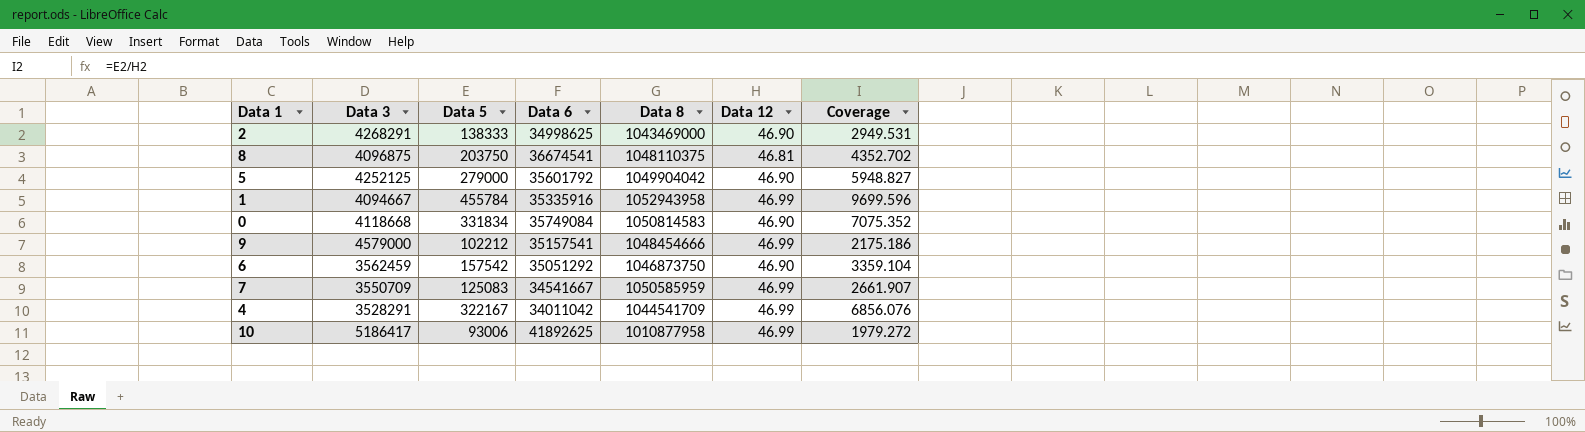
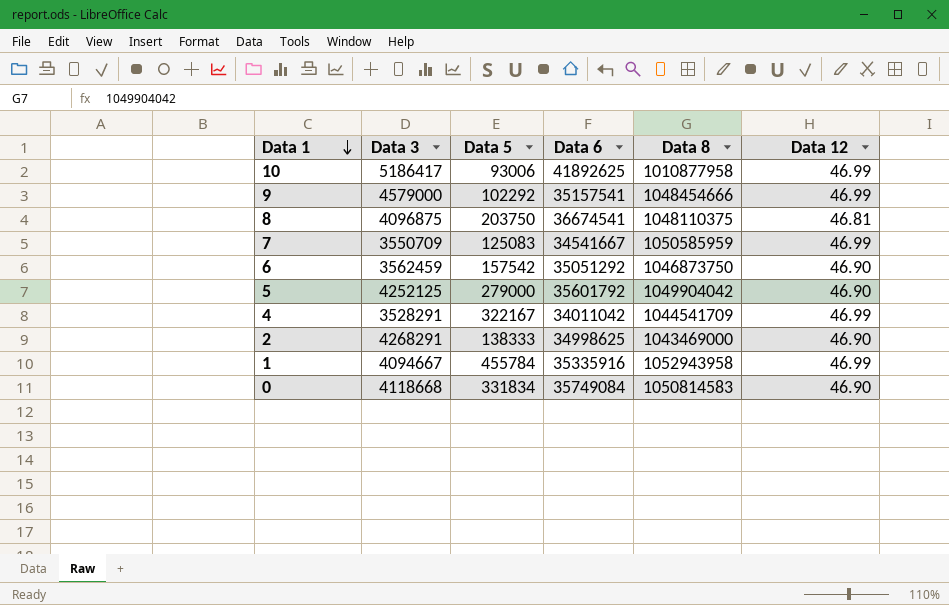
row order: none -> Data 1 descending
column Coverage | formula: [Data 5] / [Data 12] -> none
9 | Data 5: 102212 -> 102292

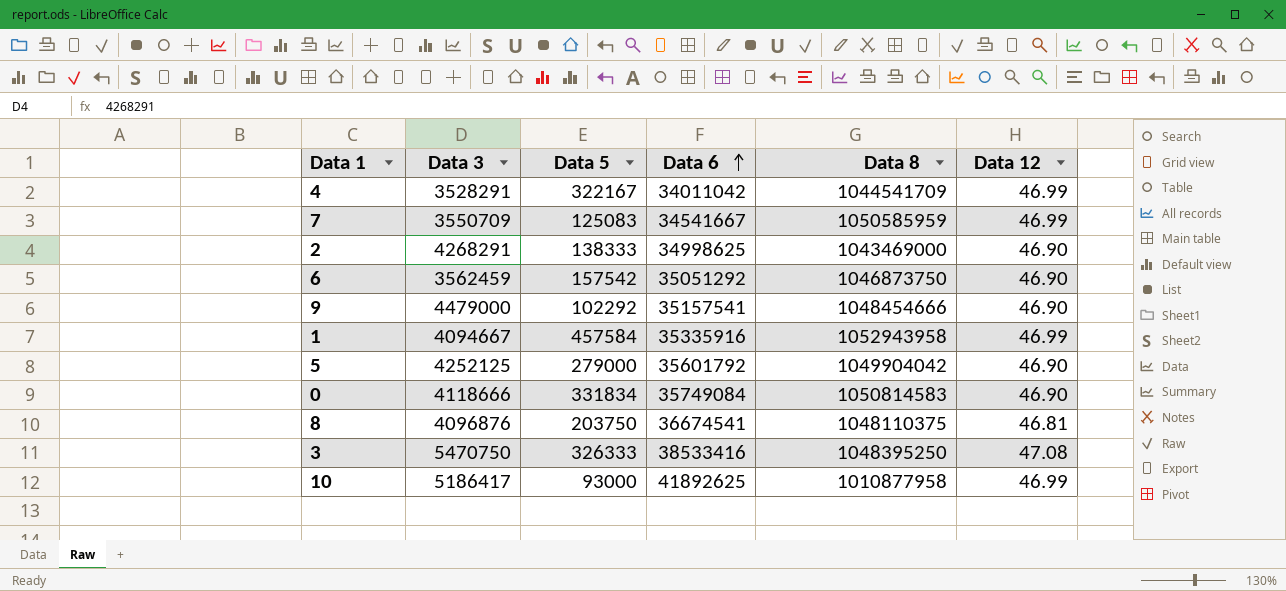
row order: Data 1 descending -> Data 6 ascending
9 | Data 3: 4579000 -> 4479000
9 | Data 12: 46.99 -> 46.90
1 | Data 5: 455784 -> 457584
0 | Data 3: 4118668 -> 4118666
8 | Data 3: 4096875 -> 4096876
row 3: none -> 5470750 | 326333 | 38533416 | 1048395250 | 47.08
10 | Data 5: 93006 -> 93000

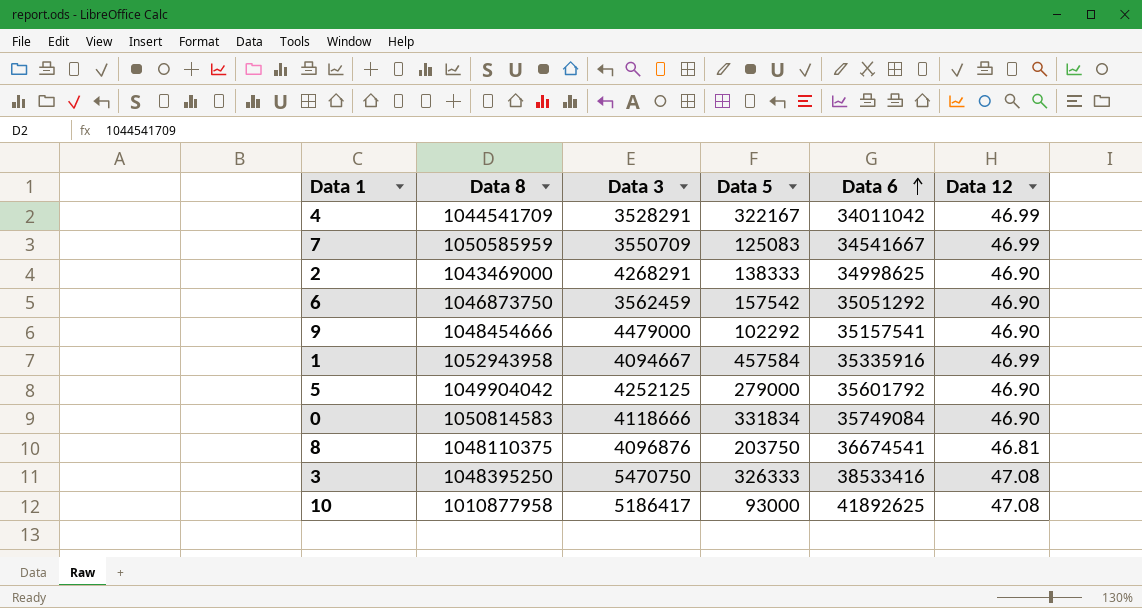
column Data 8 | position: 5 -> 2
10 | Data 12: 46.99 -> 47.08

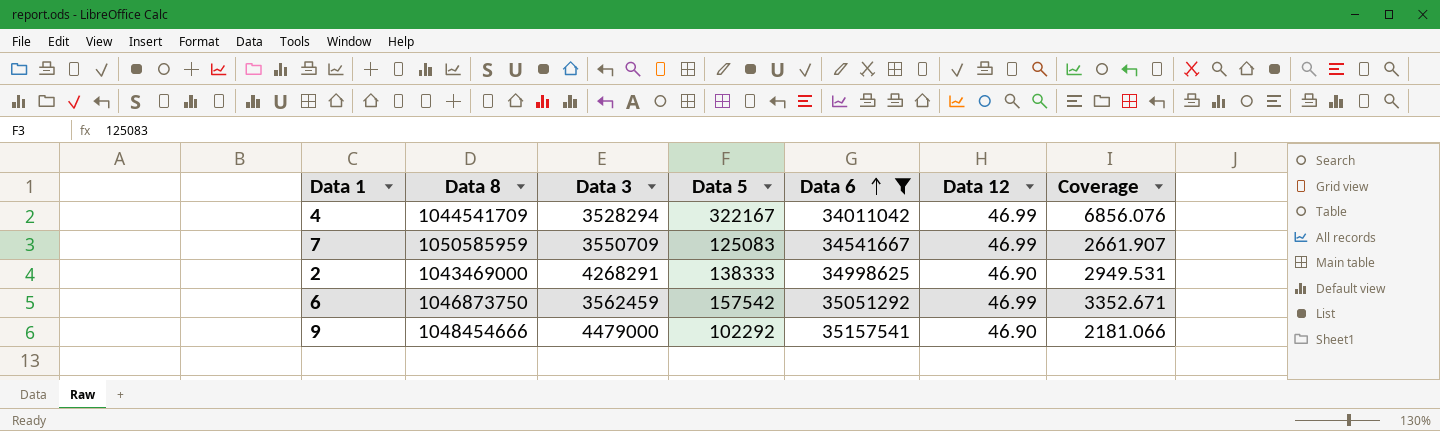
filter: none -> Data 6 <= 35157541
column Coverage | formula: none -> [Data 5] / [Data 12]
4 | Data 3: 3528291 -> 3528294
6 | Data 12: 46.90 -> 46.99

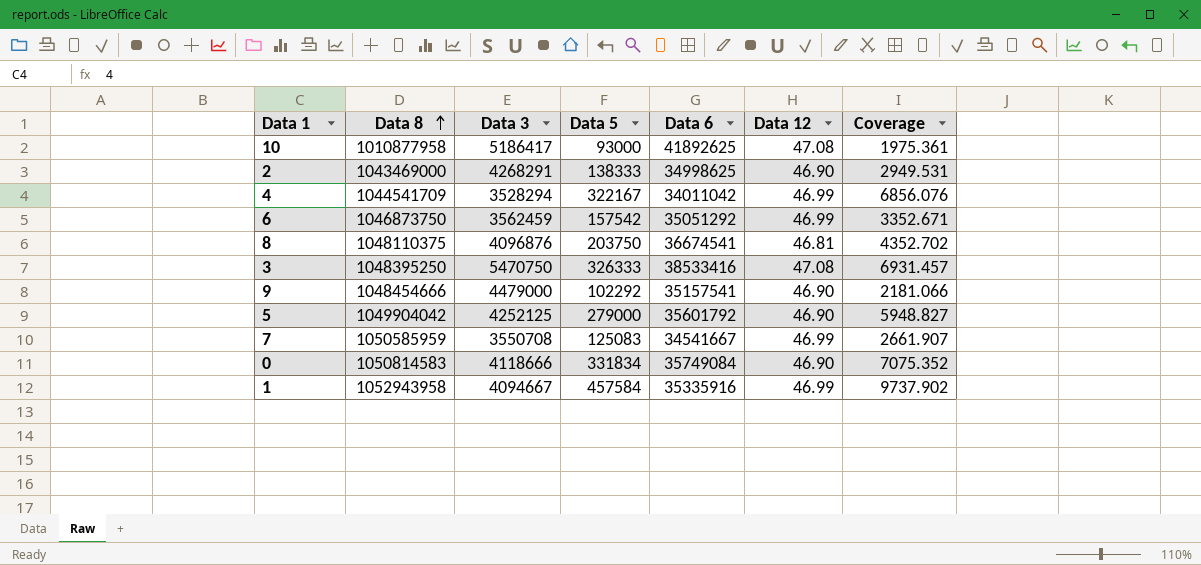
filter: Data 6 <= 35157541 -> none
row order: Data 6 ascending -> Data 8 ascending
7 | Data 3: 3550709 -> 3550708

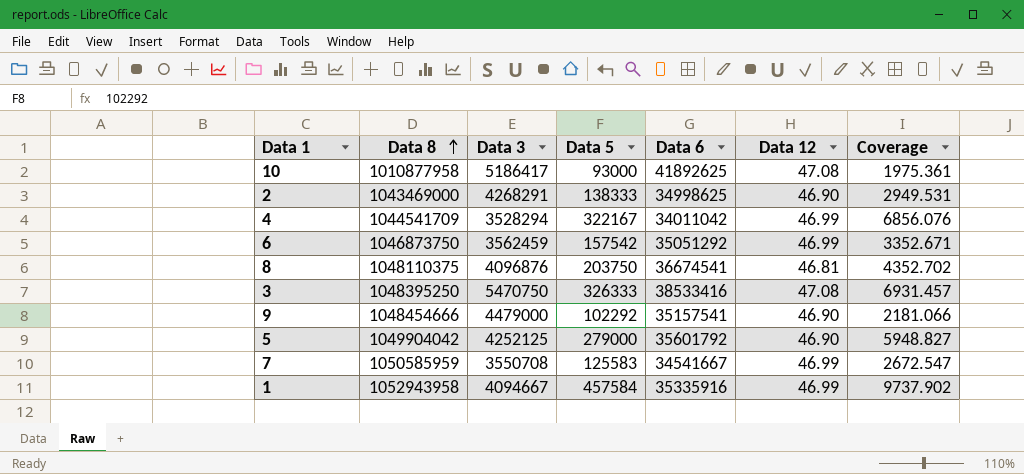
row 0: 1050814583 | 4118666 | 331834 | 35749084 | 46.90 | 7075.352 -> none
7 | Data 5: 125083 -> 125583
7 | Coverage: 2661.907 -> 2672.547

